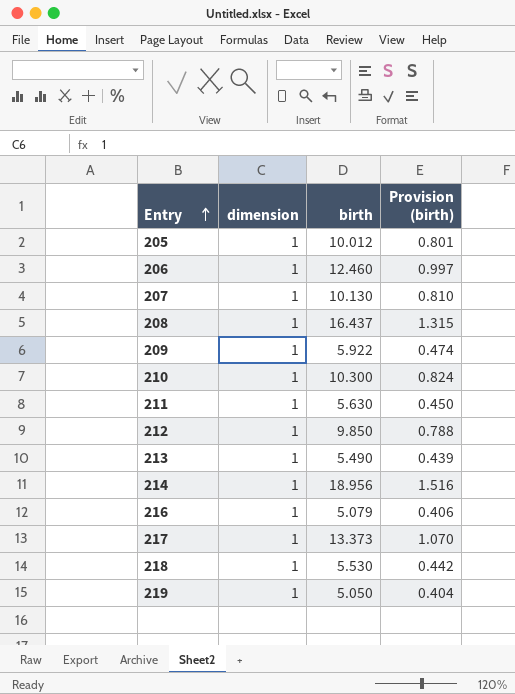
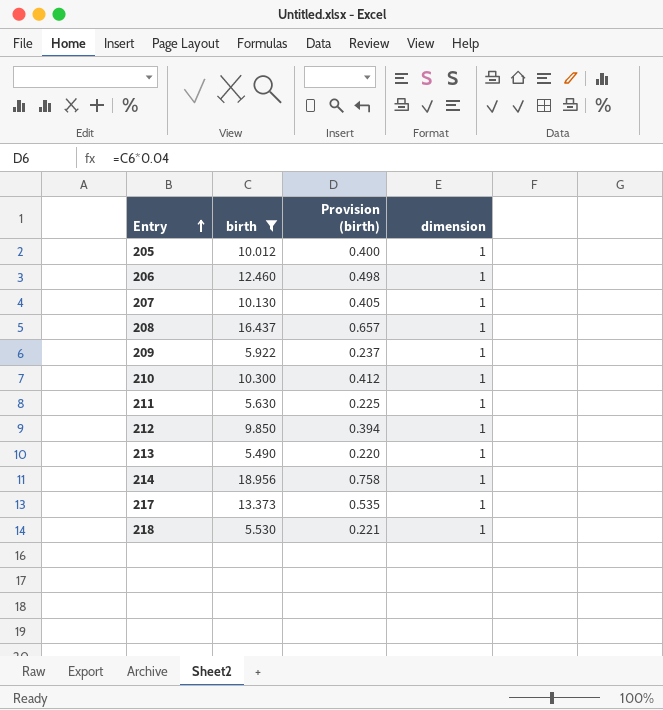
filter: none -> birth >= 5.490
column Provision (birth) | formula: [birth] * 0.08 -> [birth] * 0.04
column dimension | position: 2 -> 4

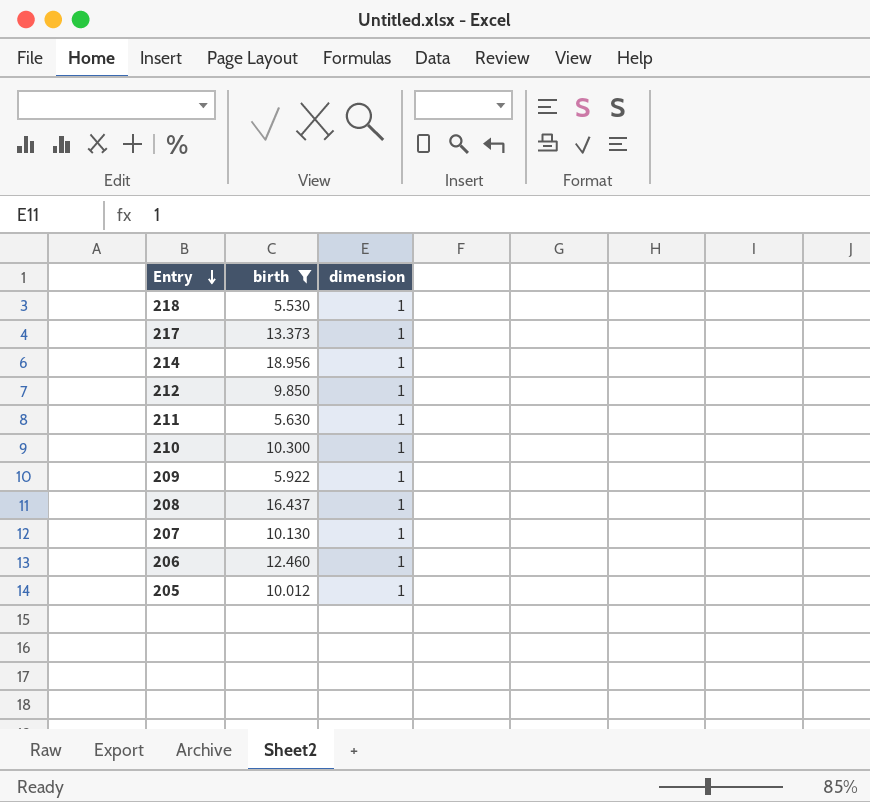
row order: Entry ascending -> Entry descending
column Provision (birth) | formula: [birth] * 0.04 -> none
row 213: 5.490 | 0.220 | 1 -> none

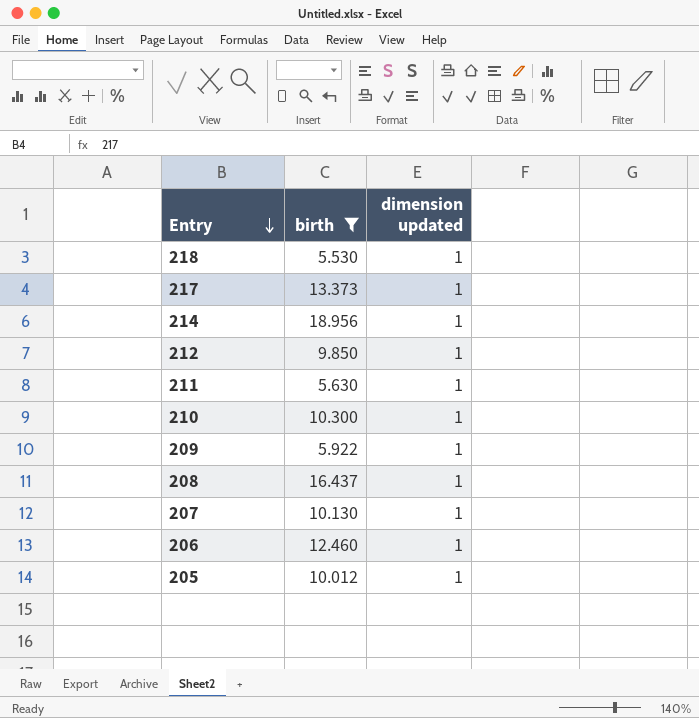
column name: dimension -> dimension updated

